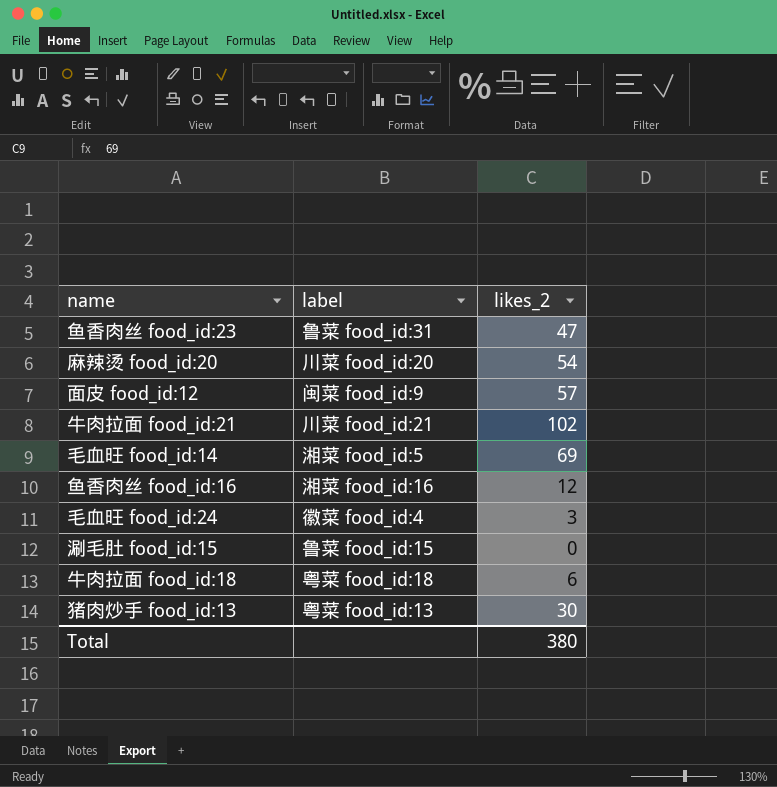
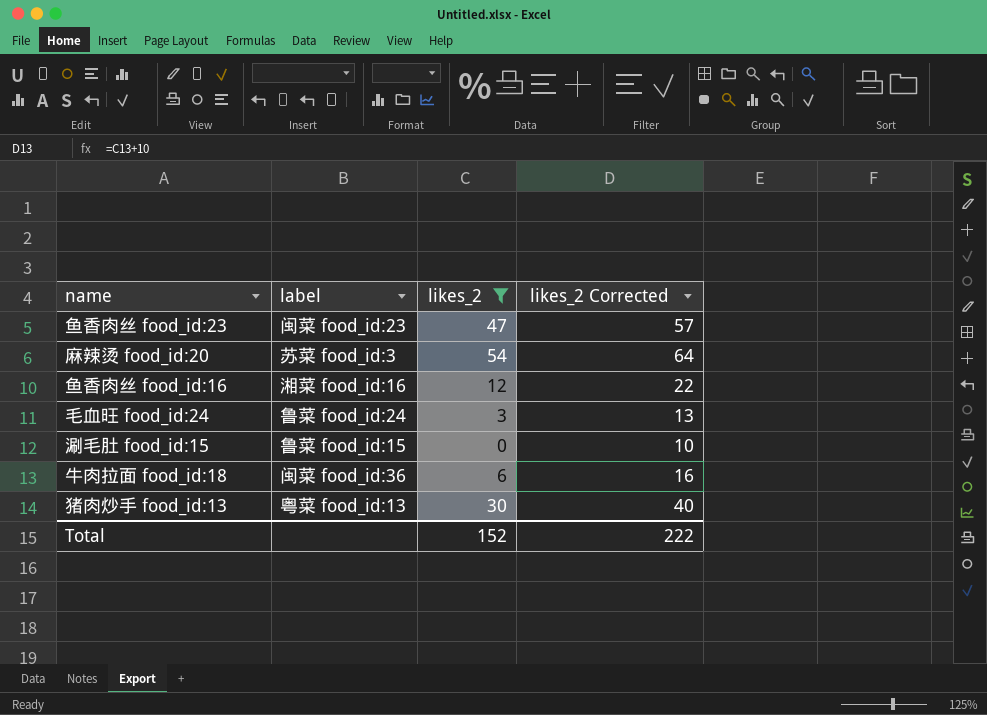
filter: none -> likes_2 <= 54
column likes_2 Corrected | formula: none -> [likes_2] + 10
鱼香肉丝 food_id:23 | label: 鲁菜 food_id:31 -> 闽菜 food_id:23
麻辣烫 food_id:20 | label: 川菜 food_id:20 -> 苏菜 food_id:3
毛血旺 food_id:24 | label: 徽菜 food_id:4 -> 鲁菜 food_id:24
牛肉拉面 food_id:18 | label: 粤菜 food_id:18 -> 闽菜 food_id:36
Total | likes_2: 380 -> 152

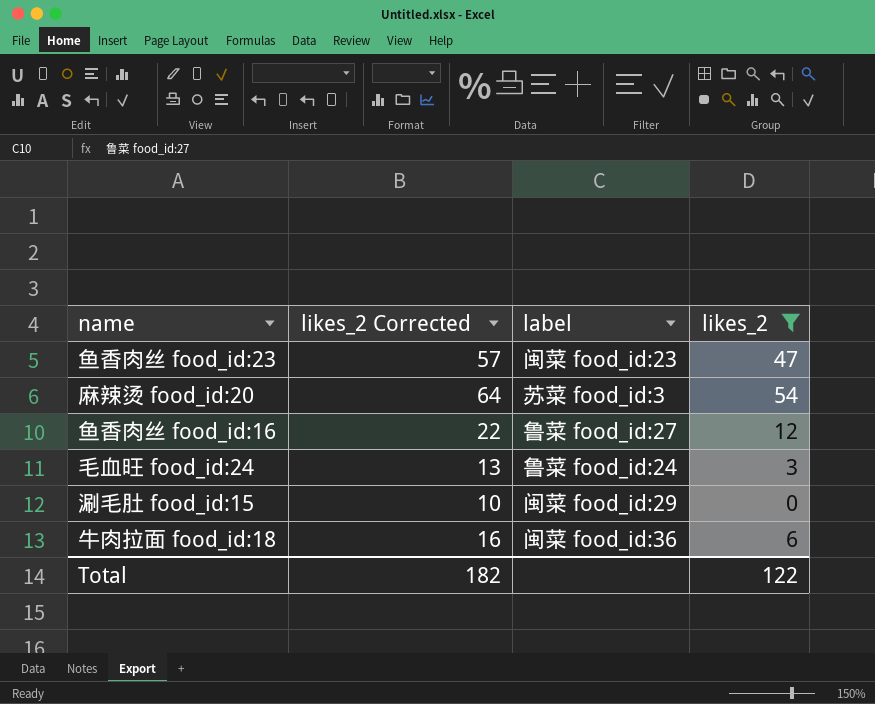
column likes_2 Corrected | position: 4 -> 2
row 猪肉炒手 food_id:13: 粤菜 food_id:13 | 30 | 40 -> none
鱼香肉丝 food_id:16 | label: 湘菜 food_id:16 -> 鲁菜 food_id:27
涮毛肚 food_id:15 | label: 鲁菜 food_id:15 -> 闽菜 food_id:29
Total | likes_2 Corrected: 222 -> 182
Total | likes_2: 152 -> 122

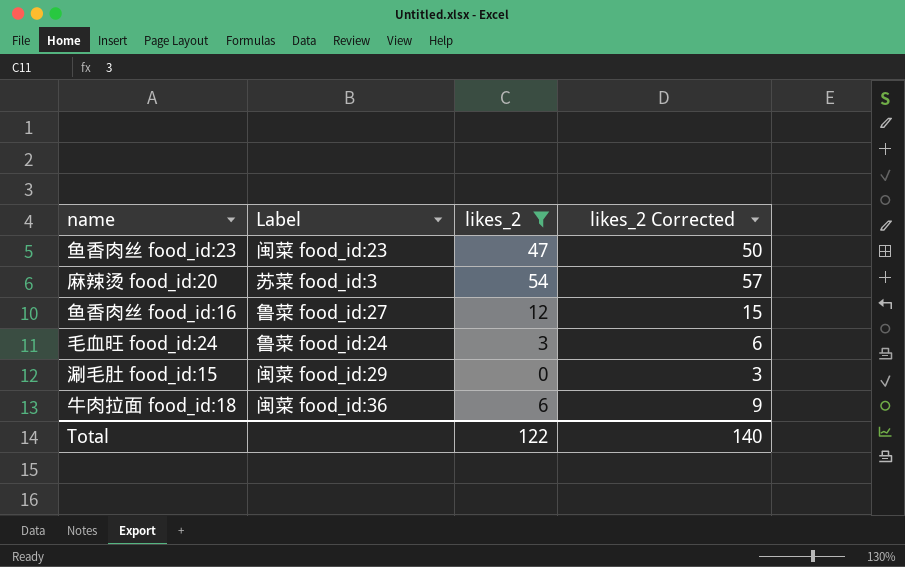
column name: label -> Label
column likes_2 Corrected | formula: [likes_2] + 10 -> [likes_2] + 3
column likes_2 Corrected | position: 2 -> 4
Total | likes_2 Corrected: 182 -> 140

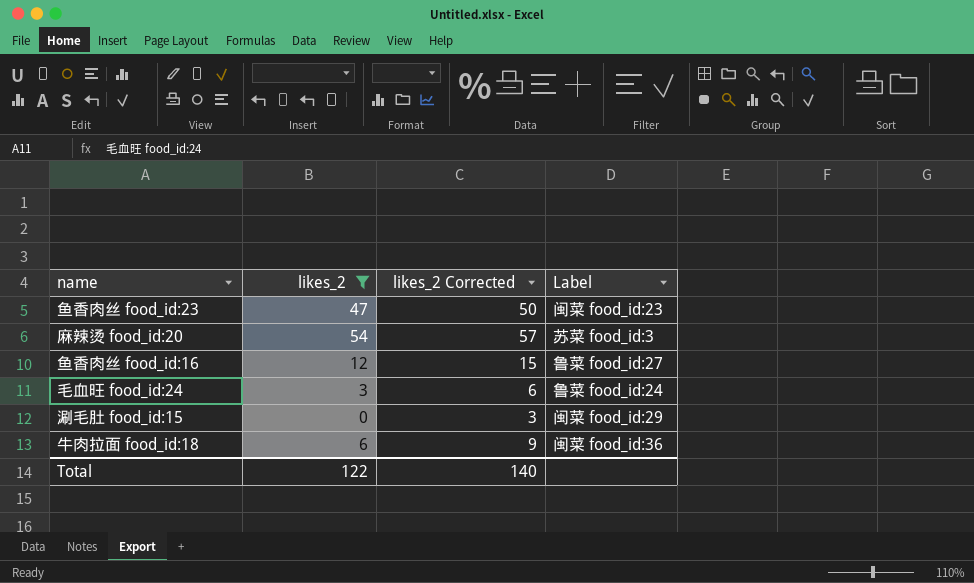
column Label | position: 2 -> 4

